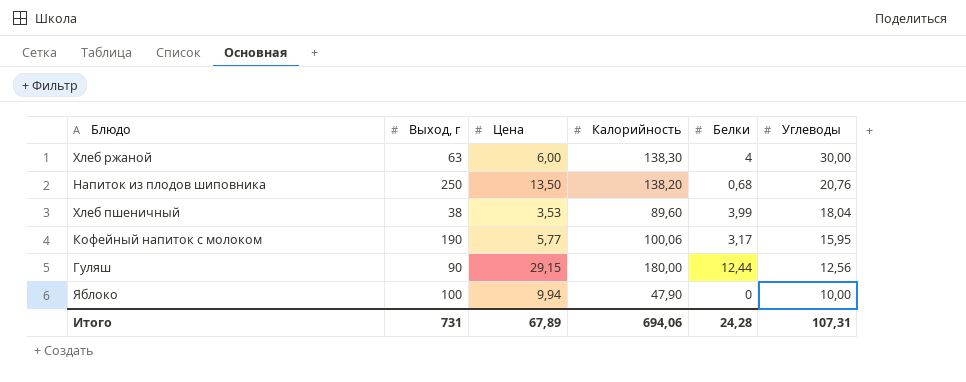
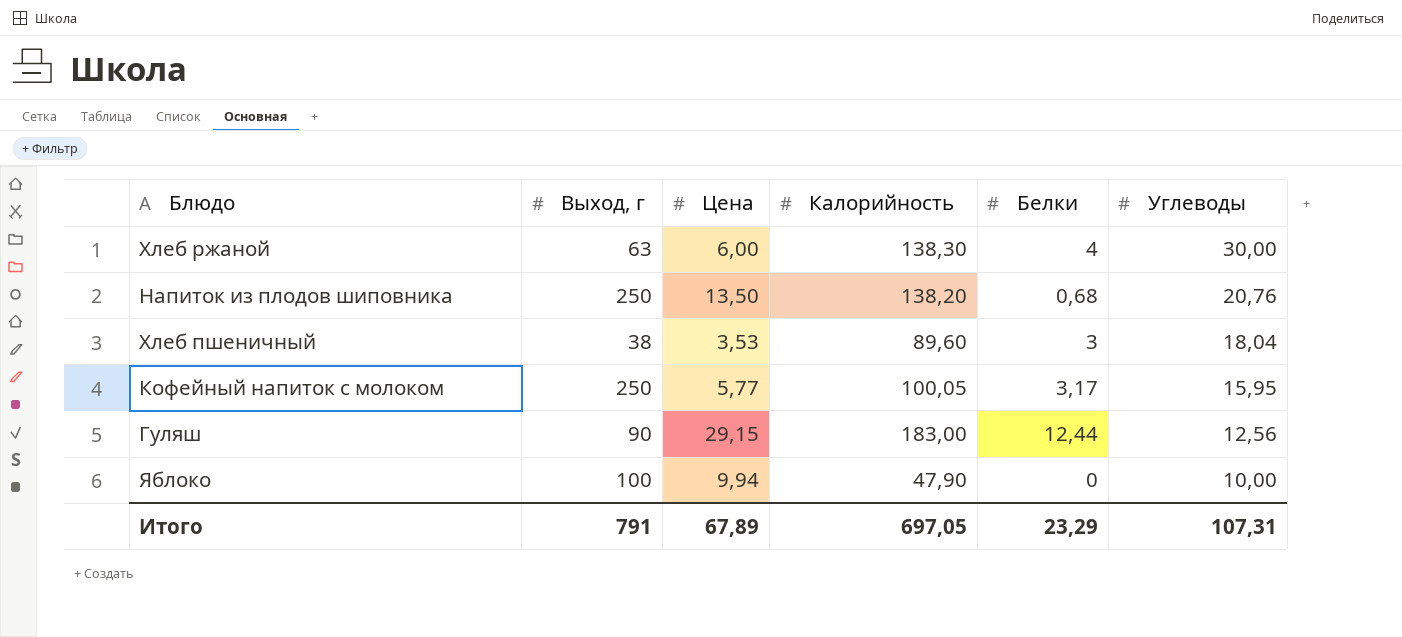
Хлеб пшеничный | Белки: 3,99 -> 3
Кофейный напиток с молоком | Выход, г: 190 -> 250
Кофейный напиток с молоком | Калорийность: 100,06 -> 100,05
Гуляш | Калорийность: 180,00 -> 183,00
Итого | Выход, г: 731 -> 791
Итого | Калорийность: 694,06 -> 697,05
Итого | Белки: 24,28 -> 23,29

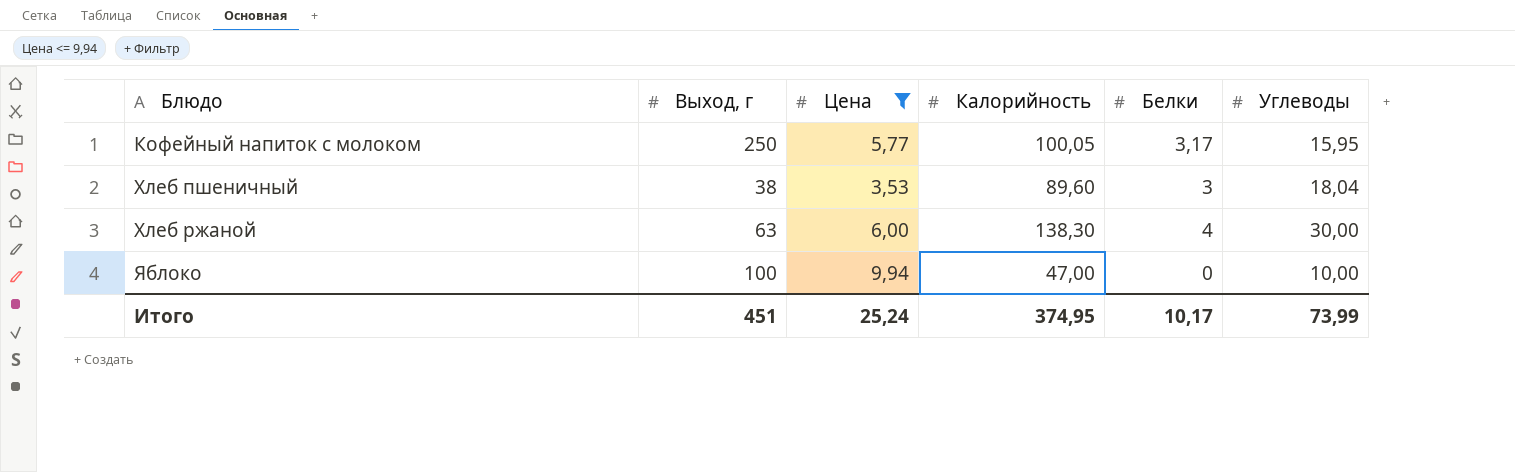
filter: none -> Цена <= 9,94
row order: Углеводы descending -> Блюдо ascending
Яблоко | Калорийность: 47,90 -> 47,00
Итого | Выход, г: 791 -> 451
Итого | Цена: 67,89 -> 25,24
Итого | Калорийность: 697,05 -> 374,95
Итого | Белки: 23,29 -> 10,17
Итого | Углеводы: 107,31 -> 73,99

